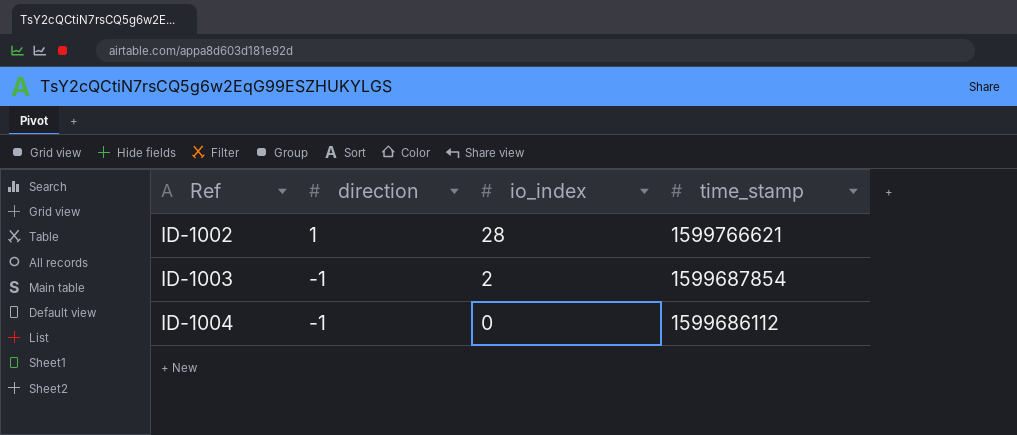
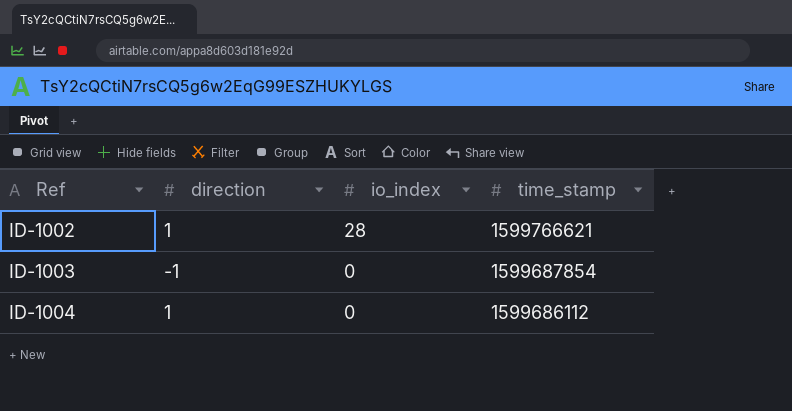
ID-1003 | io_index: 2 -> 0
ID-1004 | direction: -1 -> 1

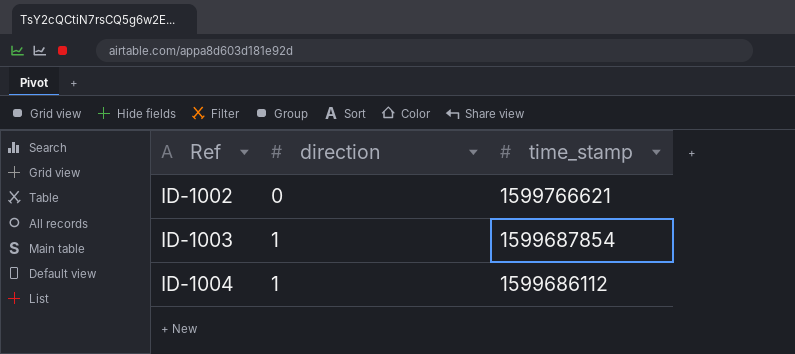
column io_index | position: 3 -> none
ID-1002 | direction: 1 -> 0
ID-1003 | direction: -1 -> 1

